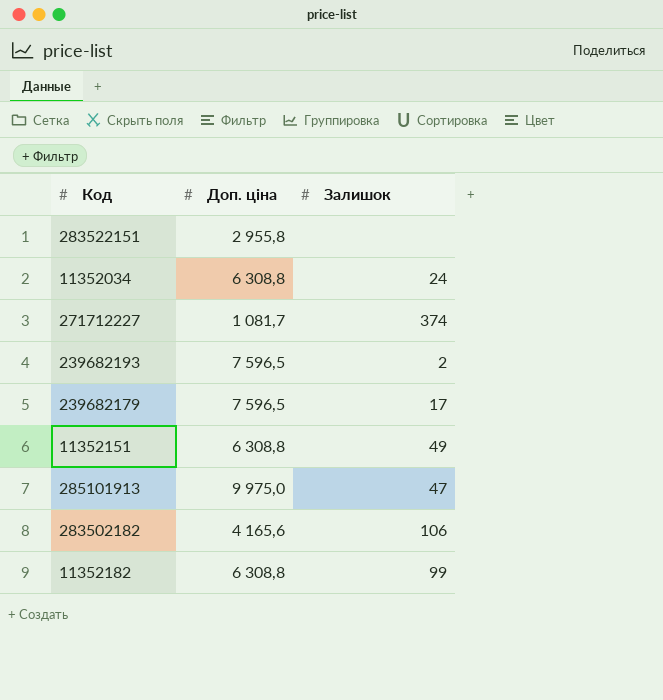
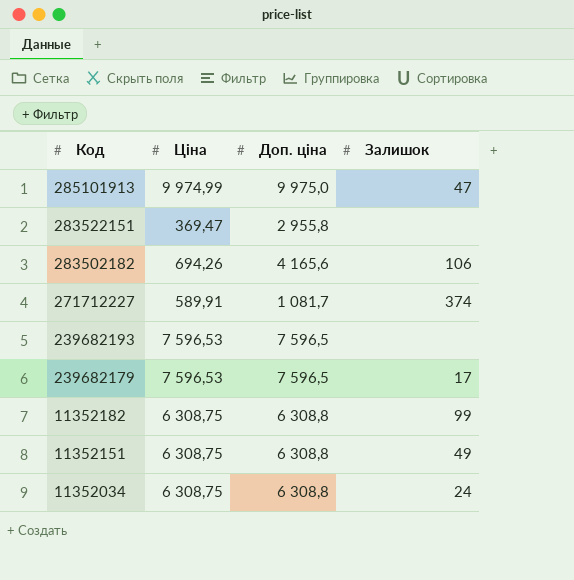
row order: none -> Код descending
column Ціна | position: none -> 2
239682193 | Залишок: 2 -> none

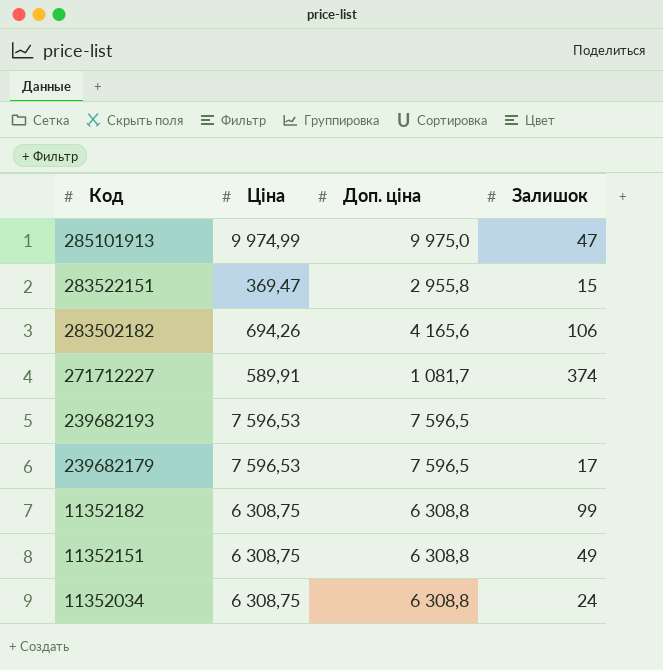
283522151 | Залишок: none -> 15

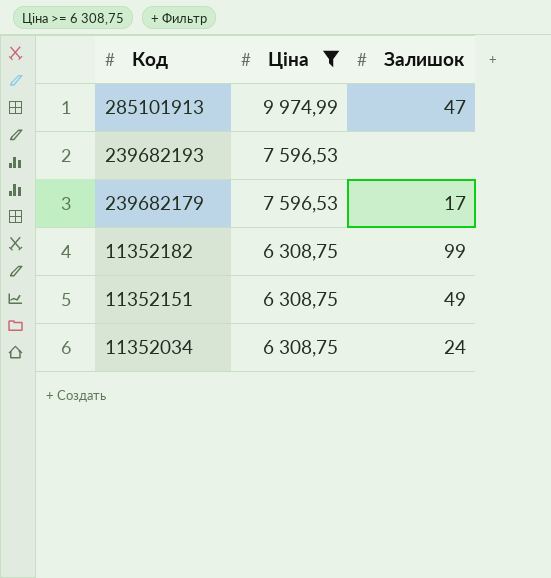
filter: none -> Ціна >= 6 308,75
column Доп. ціна | position: 3 -> none

